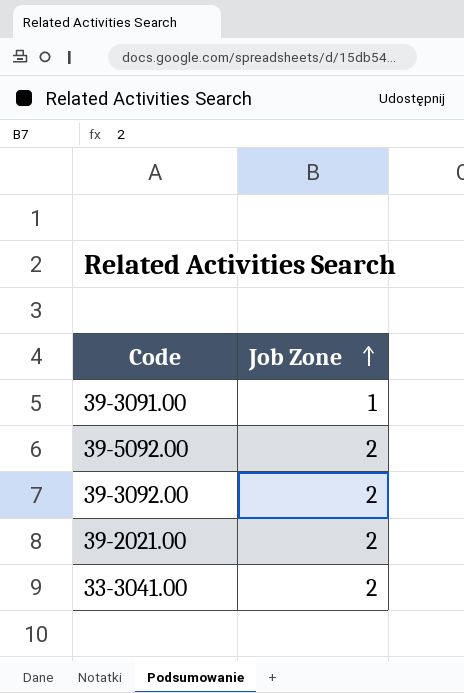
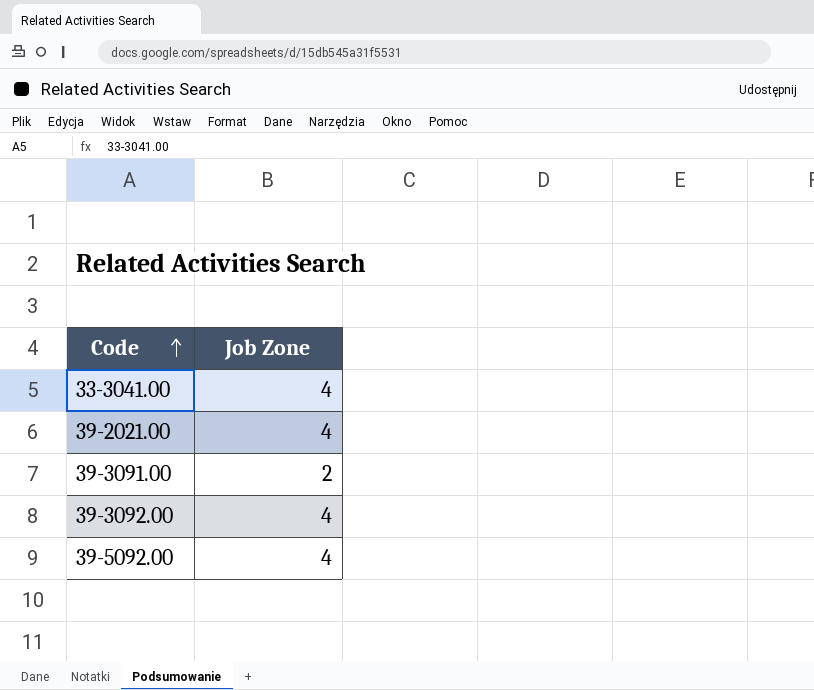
row order: Job Zone ascending -> Code ascending
33-3041.00 | Job Zone: 2 -> 4
39-2021.00 | Job Zone: 2 -> 4
39-3091.00 | Job Zone: 1 -> 2
39-3092.00 | Job Zone: 2 -> 4
39-5092.00 | Job Zone: 2 -> 4

